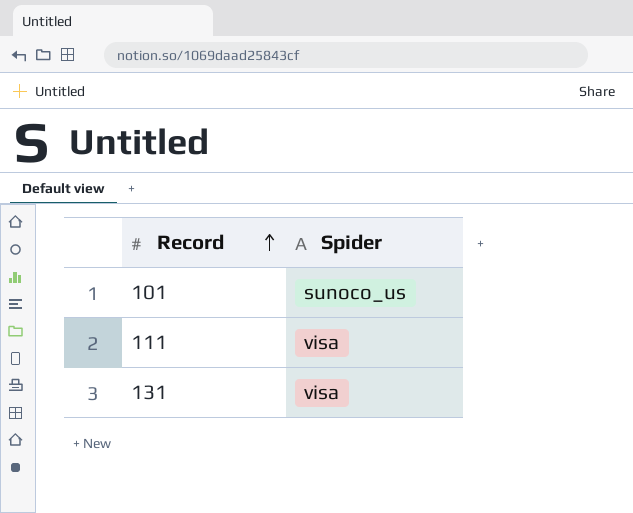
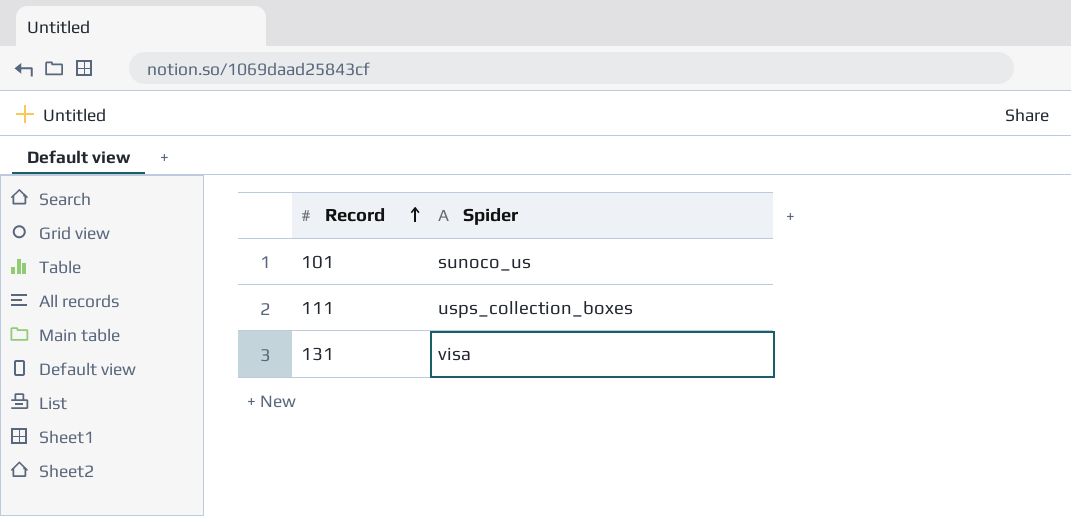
111 | Spider: visa -> usps_collection_boxes

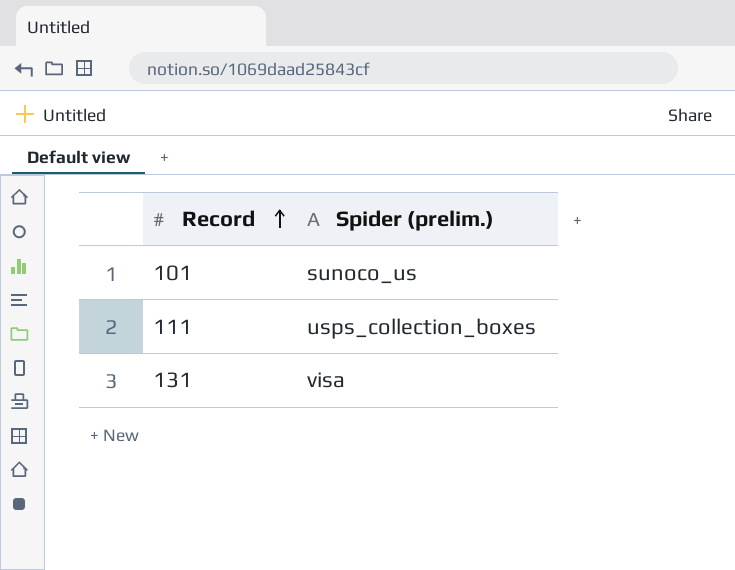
column name: Spider -> Spider (prelim.)

